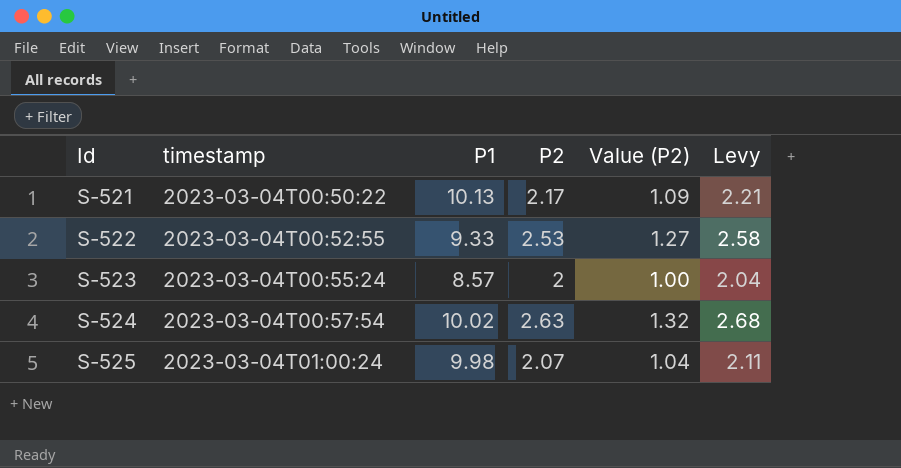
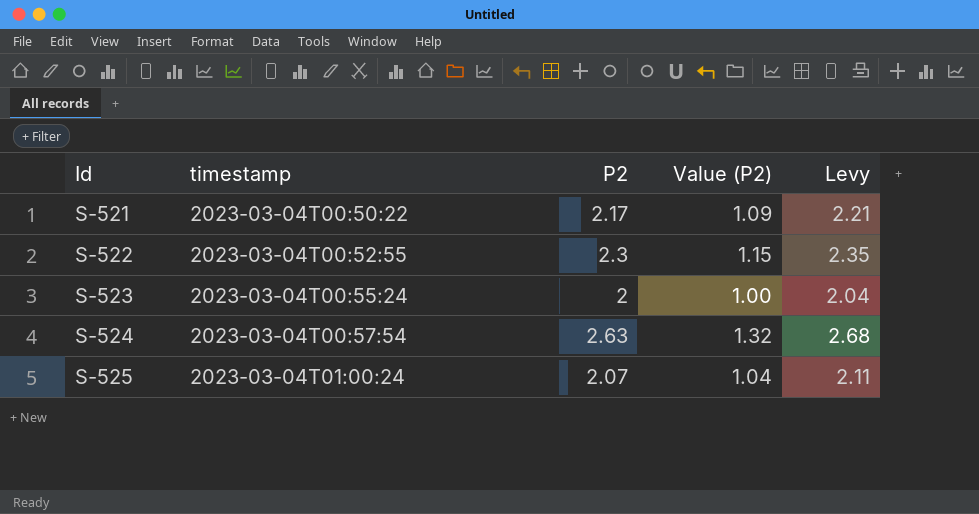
column P1 | position: 3 -> none
S-522 | P2: 2.53 -> 2.3
S-522 | Value (P2): 1.27 -> 1.15
S-522 | Levy: 2.58 -> 2.35

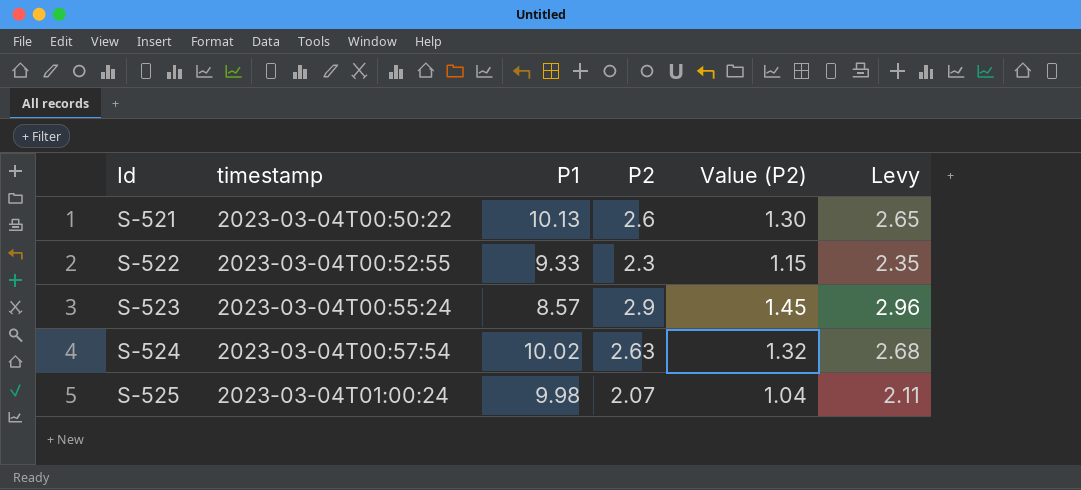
column P1 | position: none -> 3
S-521 | P2: 2.17 -> 2.6
S-521 | Value (P2): 1.09 -> 1.30
S-521 | Levy: 2.21 -> 2.65
S-523 | P2: 2 -> 2.9
S-523 | Value (P2): 1.00 -> 1.45
S-523 | Levy: 2.04 -> 2.96

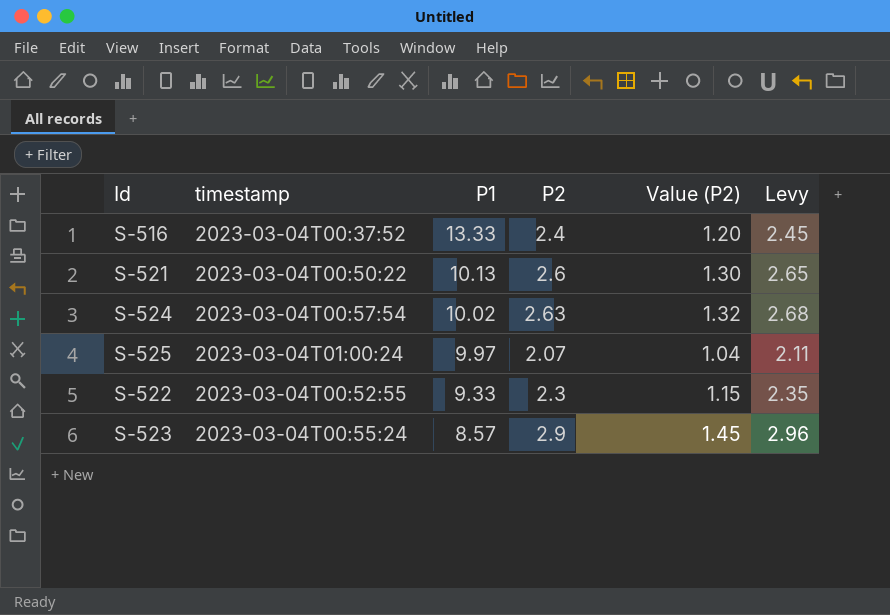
row order: Id ascending -> P1 descending
row S-516: none -> 2023-03-04T00:37:52 | 13.33 | 2.4 | 1.20 | 2.45
S-525 | P1: 9.98 -> 9.97

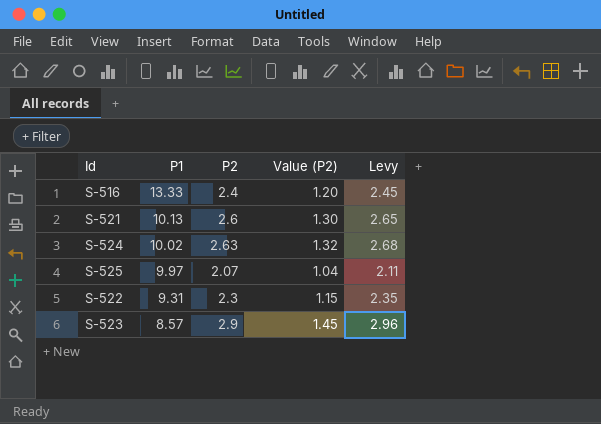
column timestamp | position: 2 -> none
S-522 | P1: 9.33 -> 9.31

